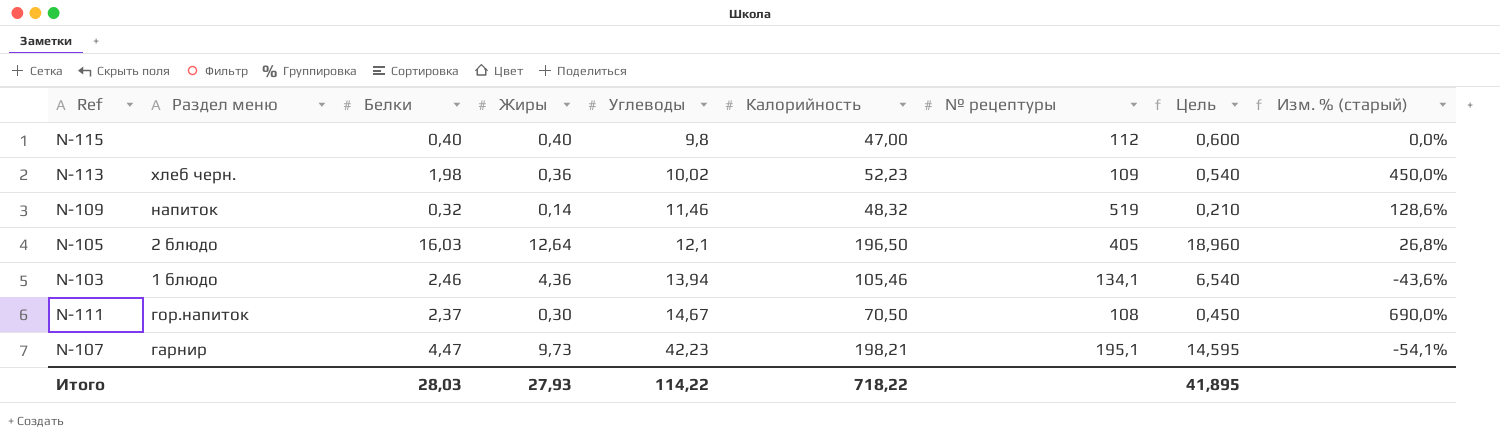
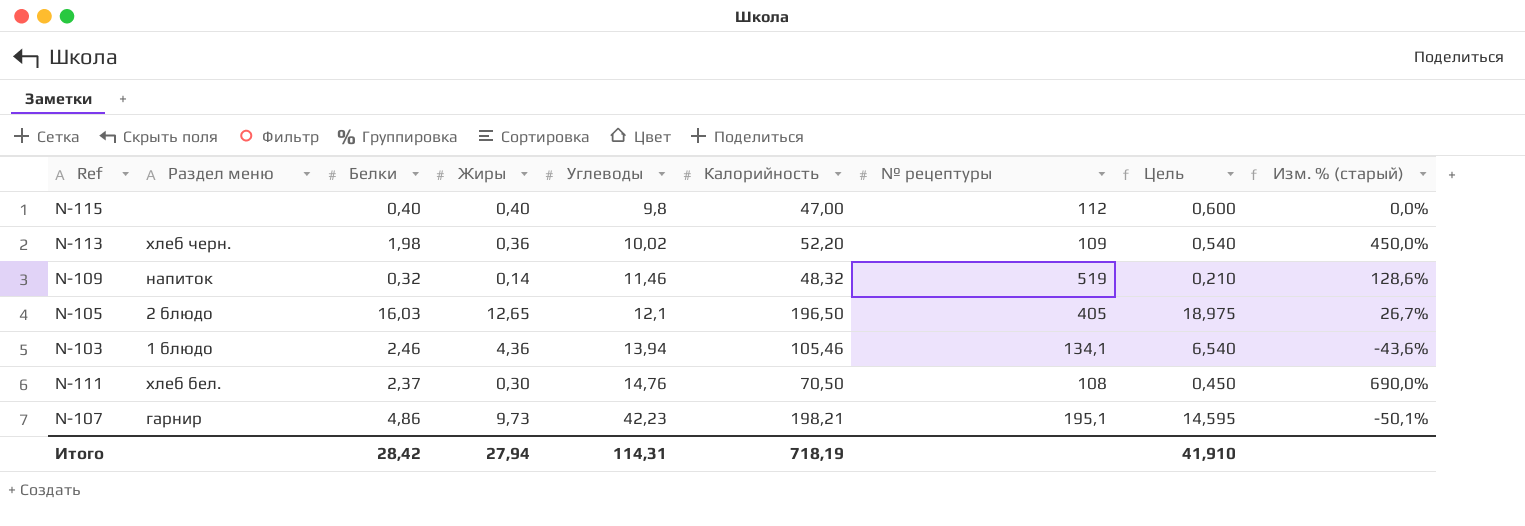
N-113 | Калорийность: 52,23 -> 52,20
N-105 | Жиры: 12,64 -> 12,65
N-105 | Цель: 18,960 -> 18,975
N-105 | Изм. % (старый): 26,8% -> 26,7%
N-111 | Раздел меню: гор.напиток -> хлеб бел.
N-111 | Углеводы: 14,67 -> 14,76
N-107 | Белки: 4,47 -> 4,86
N-107 | Изм. % (старый): -54,1% -> -50,1%
Итого | Белки: 28,03 -> 28,42
Итого | Жиры: 27,93 -> 27,94
Итого | Углеводы: 114,22 -> 114,31
Итого | Калорийность: 718,22 -> 718,19
Итого | Цель: 41,895 -> 41,910

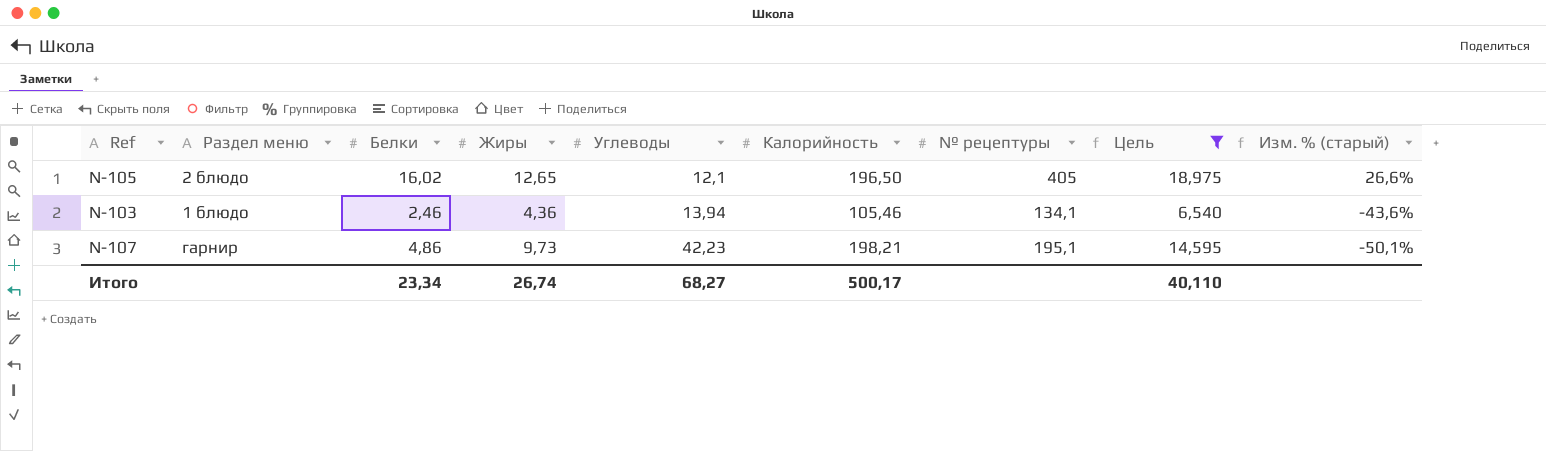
filter: none -> Цель >= 6,540
N-105 | Белки: 16,03 -> 16,02
N-105 | Изм. % (старый): 26,7% -> 26,6%
Итого | Белки: 28,42 -> 23,34
Итого | Жиры: 27,94 -> 26,74
Итого | Углеводы: 114,31 -> 68,27
Итого | Калорийность: 718,19 -> 500,17
Итого | Цель: 41,910 -> 40,110

